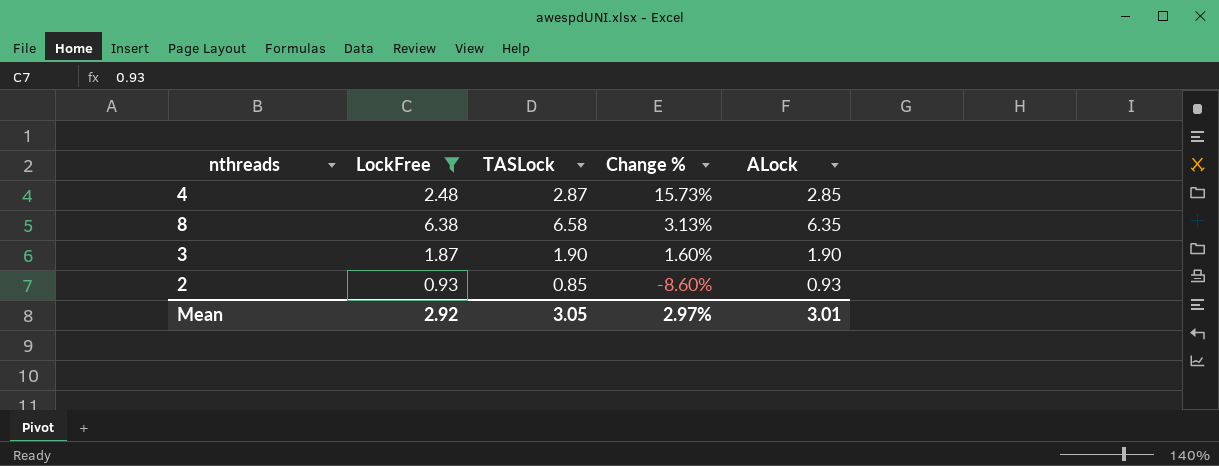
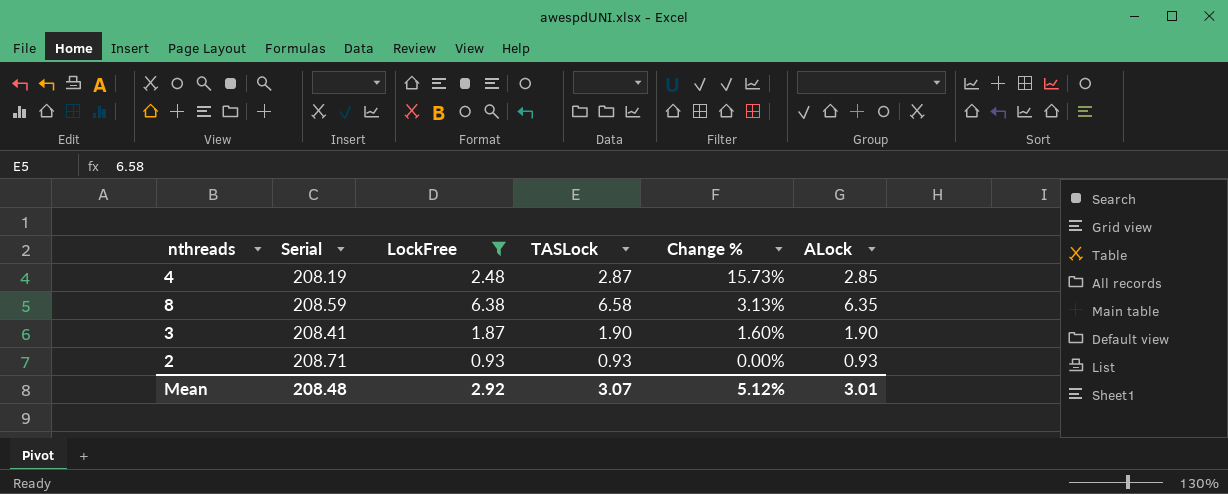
column Serial | position: none -> 2
2 | TASLock: 0.85 -> 0.93
2 | Change %: -8.60% -> 0.00%
Mean | TASLock: 3.05 -> 3.07
Mean | Change %: 2.97% -> 5.12%

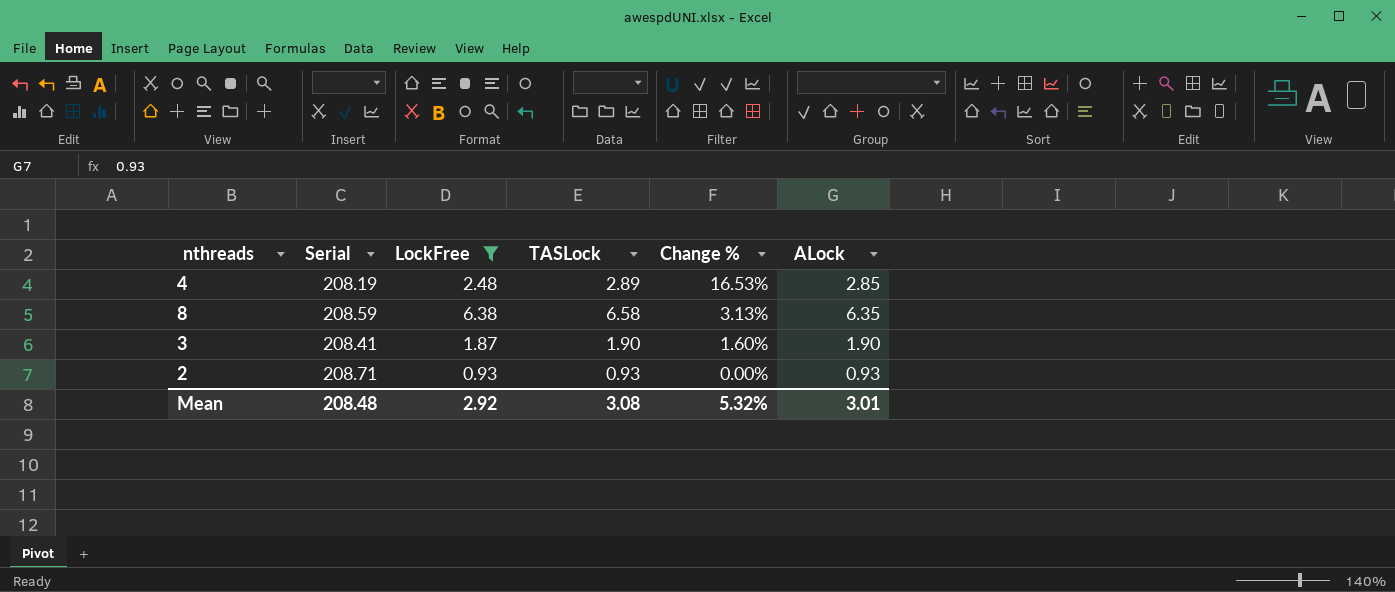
4 | TASLock: 2.87 -> 2.89
4 | Change %: 15.73% -> 16.53%
Mean | TASLock: 3.07 -> 3.08
Mean | Change %: 5.12% -> 5.32%

